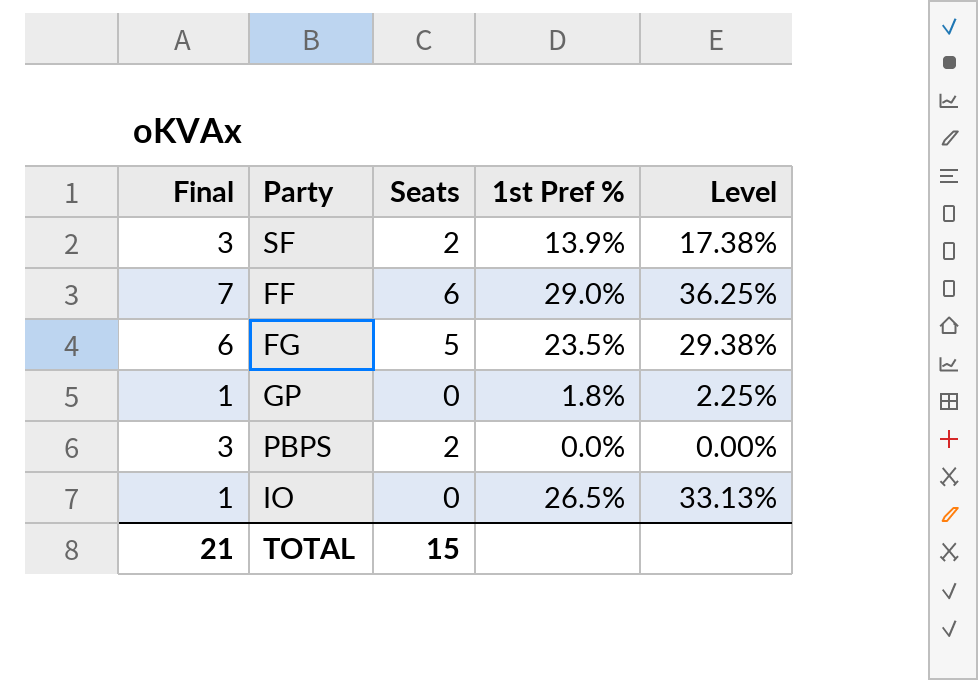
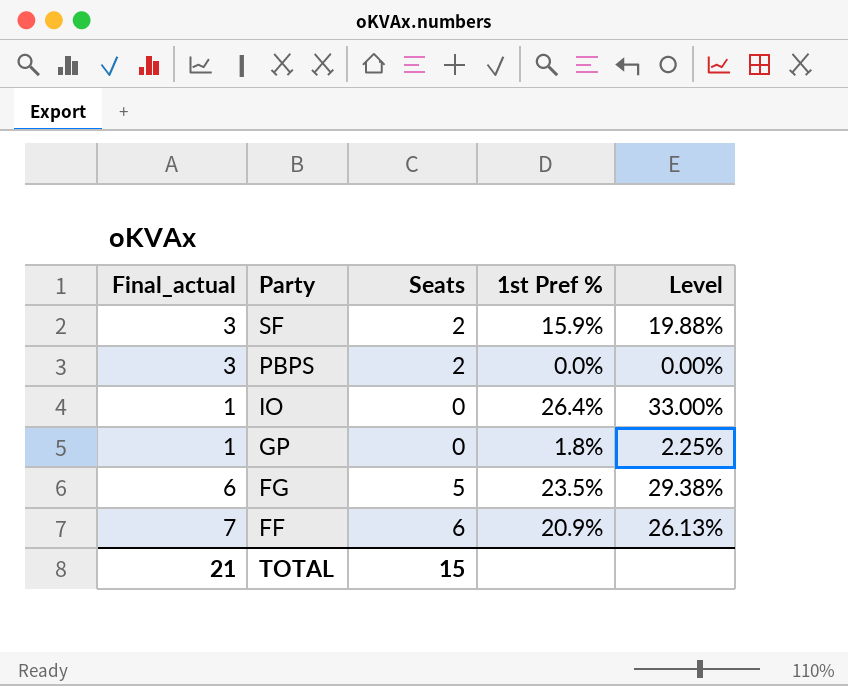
row order: none -> Party descending
column name: Final -> Final_actual
SF | 1st Pref %: 13.9% -> 15.9%
SF | Level: 17.38% -> 19.88%
IO | 1st Pref %: 26.5% -> 26.4%
IO | Level: 33.13% -> 33.00%
FF | 1st Pref %: 29.0% -> 20.9%
FF | Level: 36.25% -> 26.13%

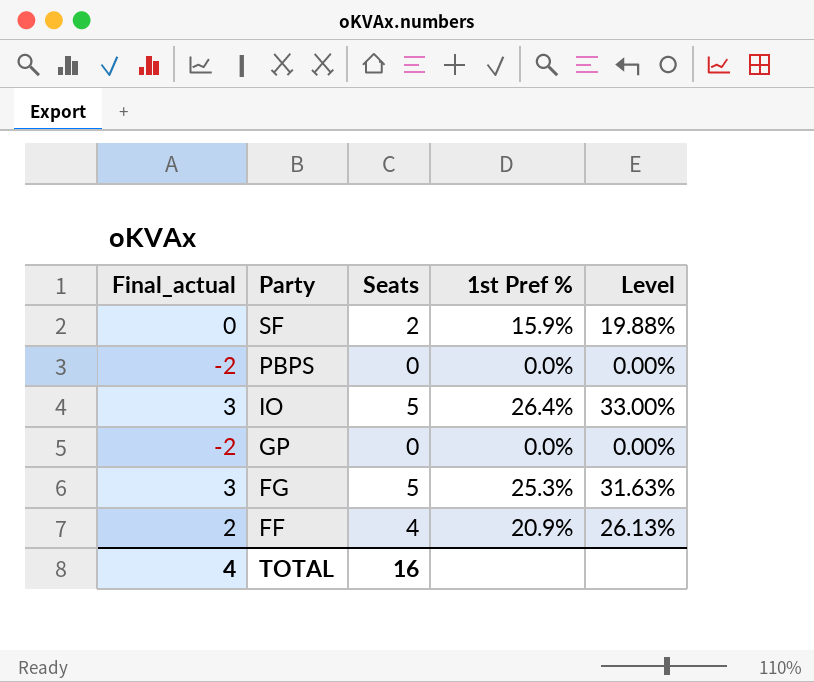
column Final_actual | formula: [Seats] + 1 -> [Seats] - 2
PBPS | Seats: 2 -> 0
IO | Seats: 0 -> 5
GP | 1st Pref %: 1.8% -> 0.0%
GP | Level: 2.25% -> 0.00%
FG | 1st Pref %: 23.5% -> 25.3%
FG | Level: 29.38% -> 31.63%
FF | Seats: 6 -> 4
TOTAL | Final_actual: 21 -> 4
TOTAL | Seats: 15 -> 16

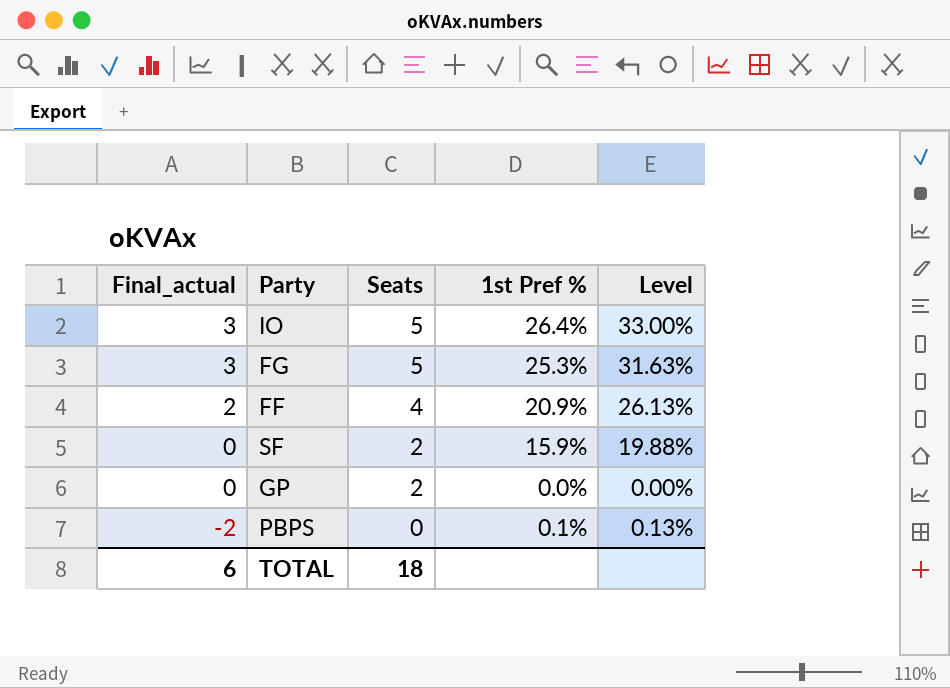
row order: Party descending -> Final_actual descending
GP | Final_actual: -2 -> 0
GP | Seats: 0 -> 2
PBPS | 1st Pref %: 0.0% -> 0.1%
PBPS | Level: 0.00% -> 0.13%
TOTAL | Final_actual: 4 -> 6
TOTAL | Seats: 16 -> 18

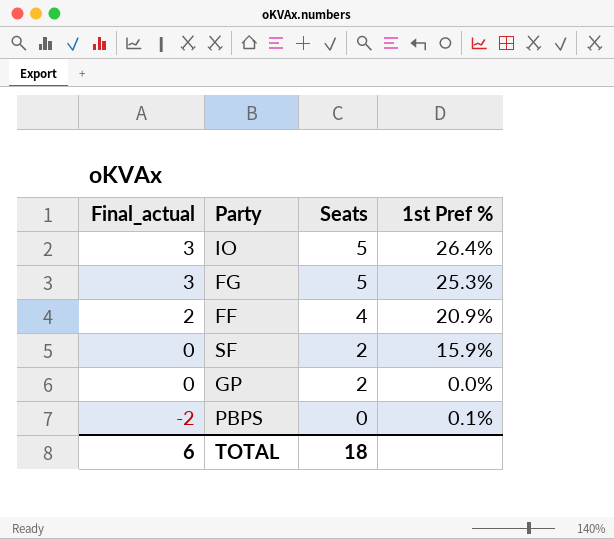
column Level | formula: [1st Pref %] * 1.25 -> none

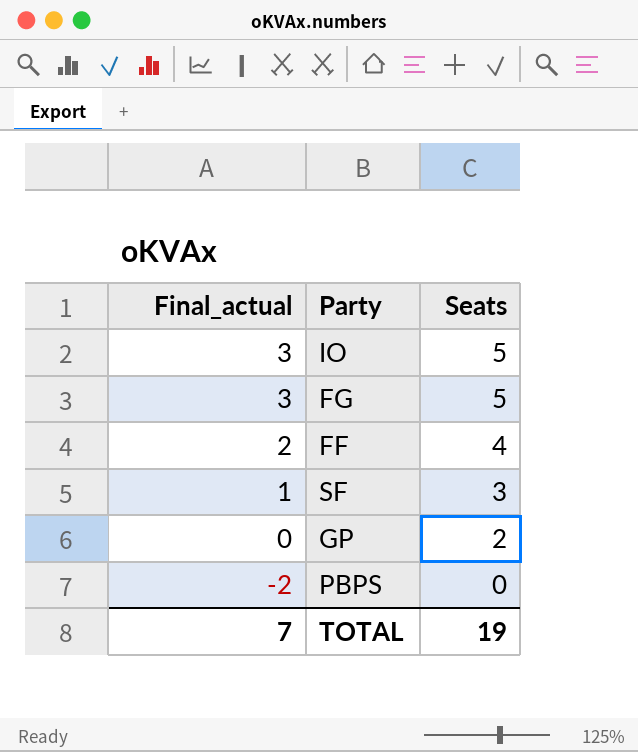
column 1st Pref % | position: 4 -> none
SF | Final_actual: 0 -> 1
SF | Seats: 2 -> 3
TOTAL | Final_actual: 6 -> 7
TOTAL | Seats: 18 -> 19

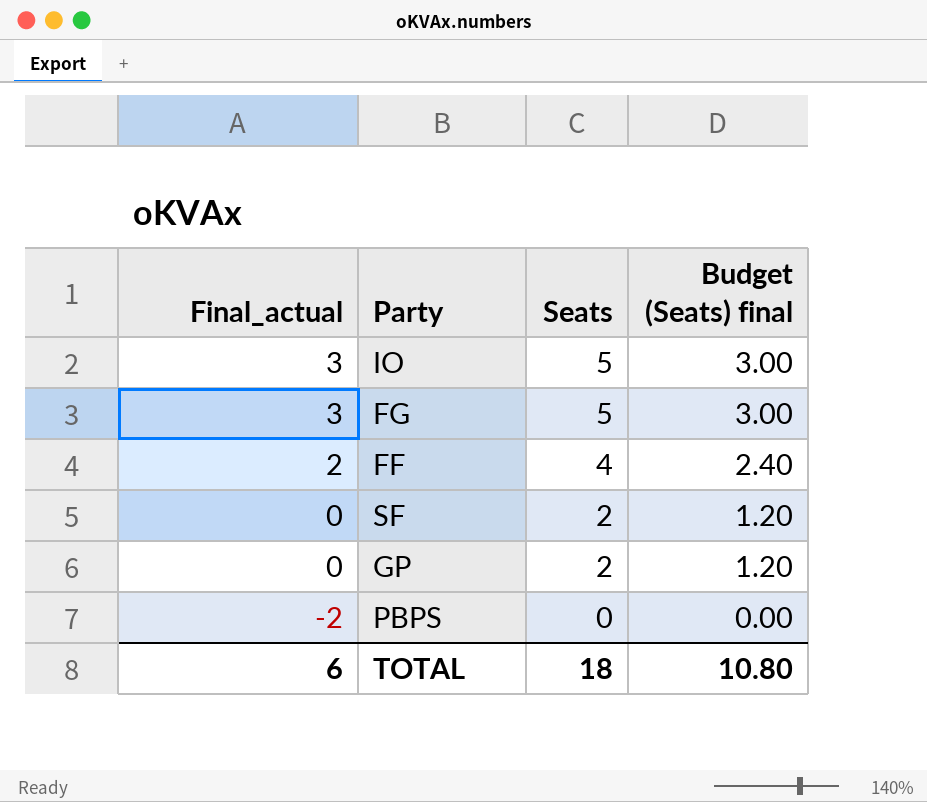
column Budget (Seats) final | formula: none -> [Seats] * 0.6
SF | Final_actual: 1 -> 0
SF | Seats: 3 -> 2
TOTAL | Final_actual: 7 -> 6
TOTAL | Seats: 19 -> 18

